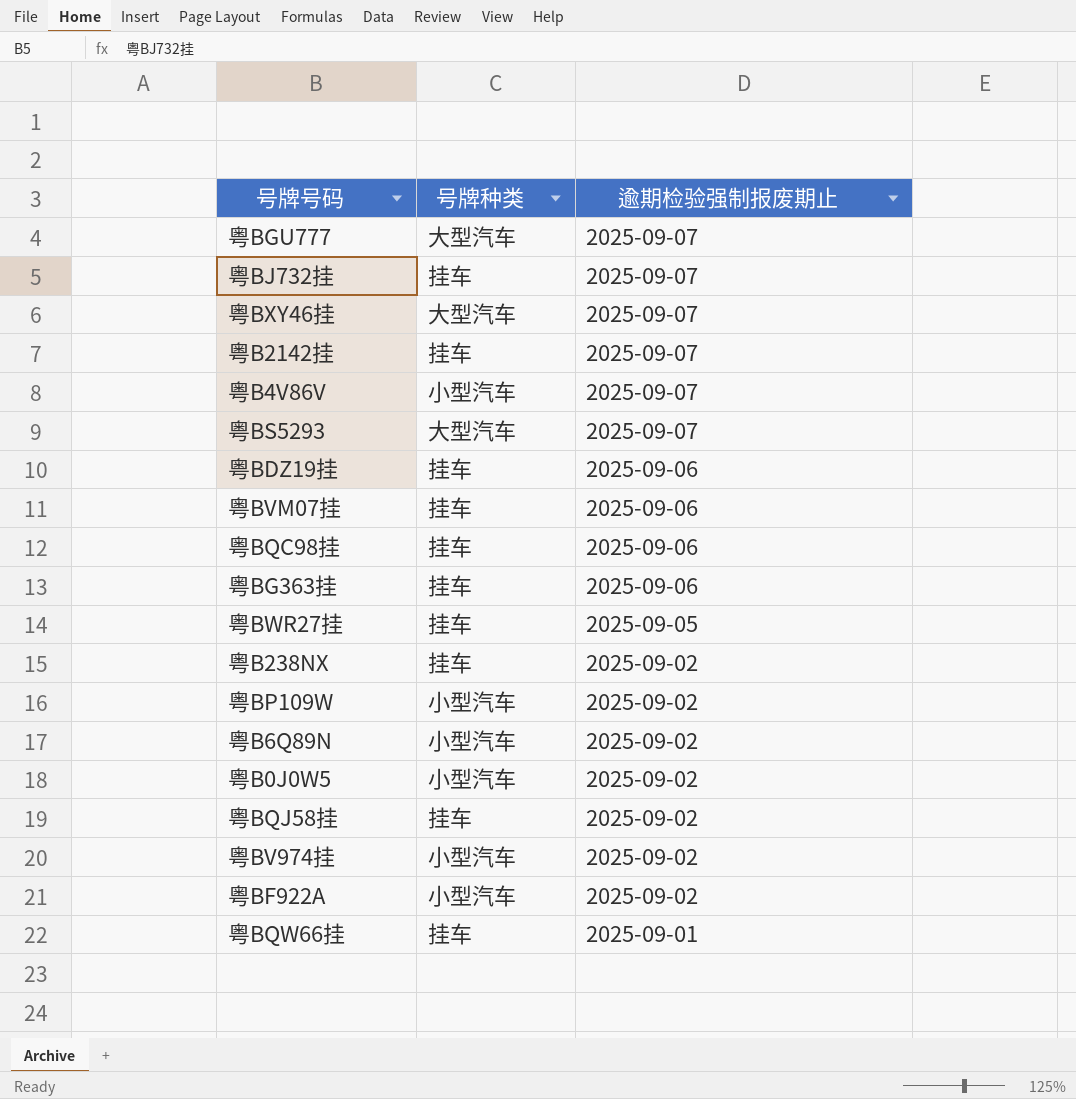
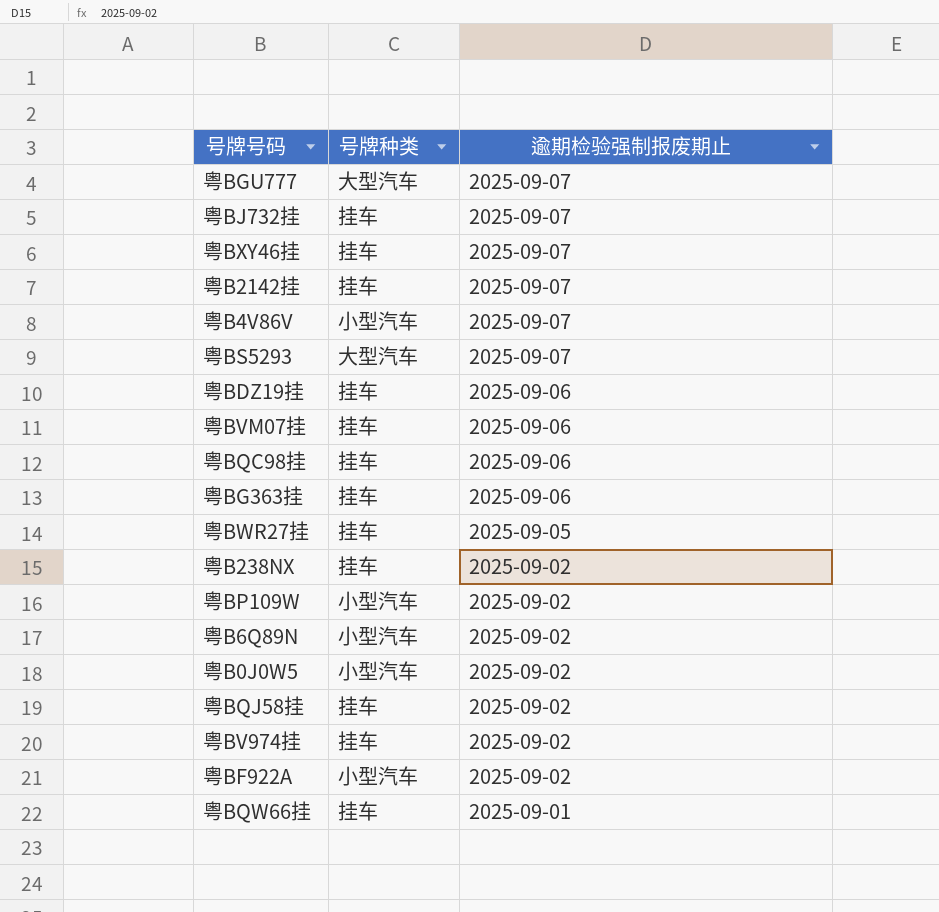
粤BXY46挂 | 号牌种类: 大型汽车 -> 挂车
粤BV974挂 | 号牌种类: 小型汽车 -> 挂车

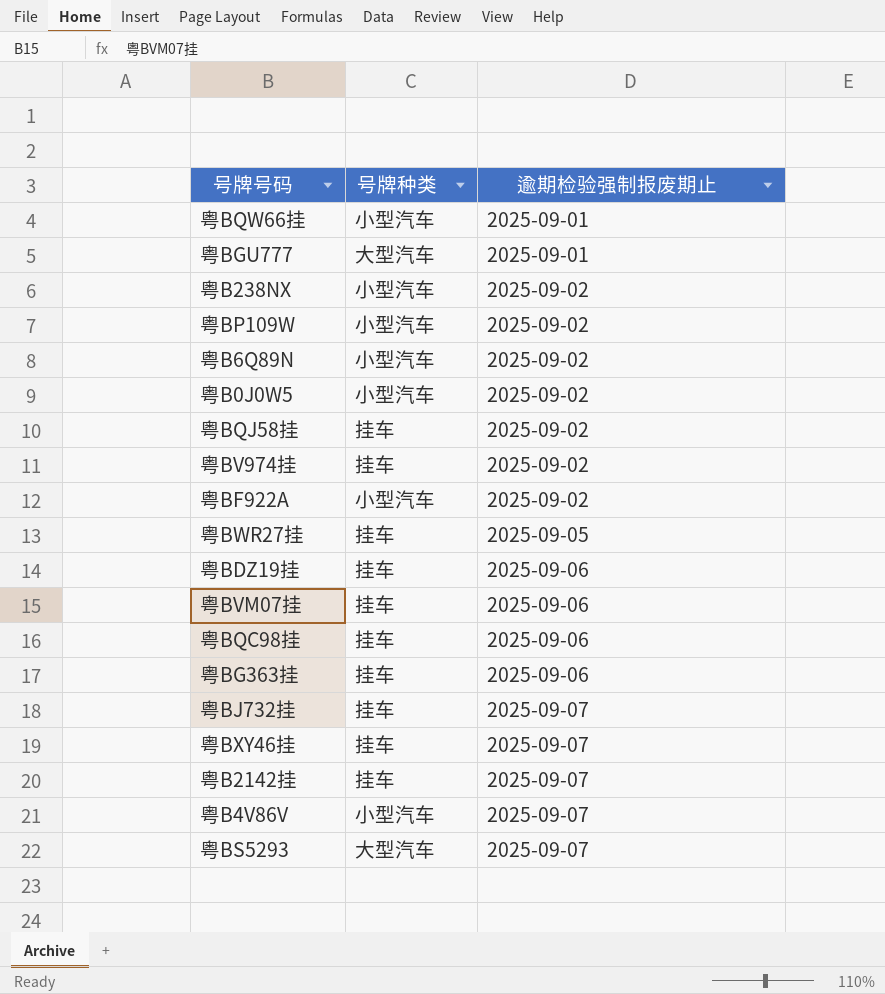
row order: 逾期检验强制报废期止 descending -> 逾期检验强制报废期止 ascending
粤BQW66挂 | 号牌种类: 挂车 -> 小型汽车
粤BGU777 | 逾期检验强制报废期止: 2025-09-07 -> 2025-09-01
粤B238NX | 号牌种类: 挂车 -> 小型汽车

